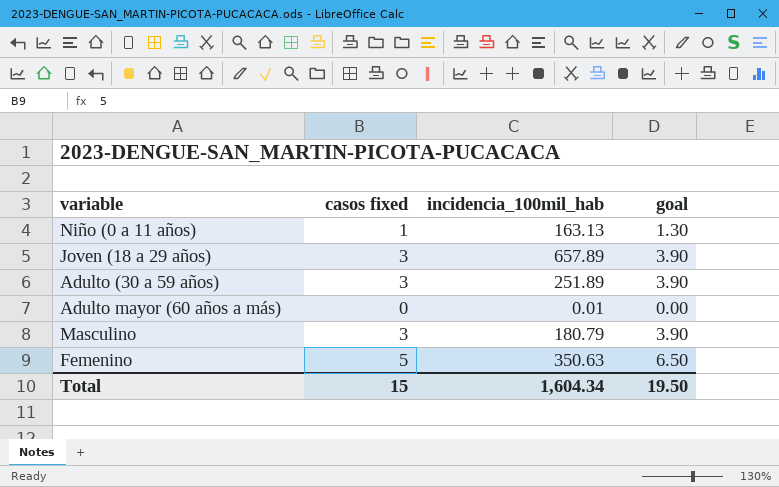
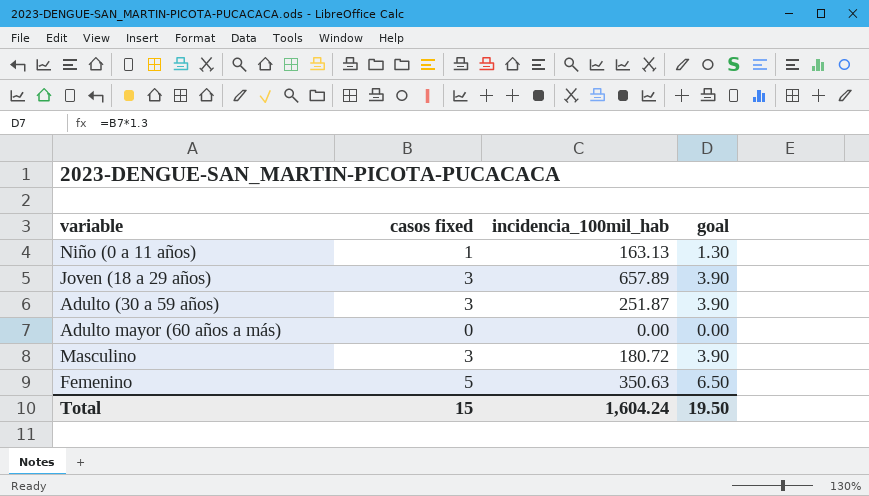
Adulto (30 a 59 años) | incidencia_100mil_hab: 251.89 -> 251.87
Adulto mayor (60 años a más) | incidencia_100mil_hab: 0.01 -> 0.00
Masculino | incidencia_100mil_hab: 180.79 -> 180.72
Total | incidencia_100mil_hab: 1,604.34 -> 1,604.24

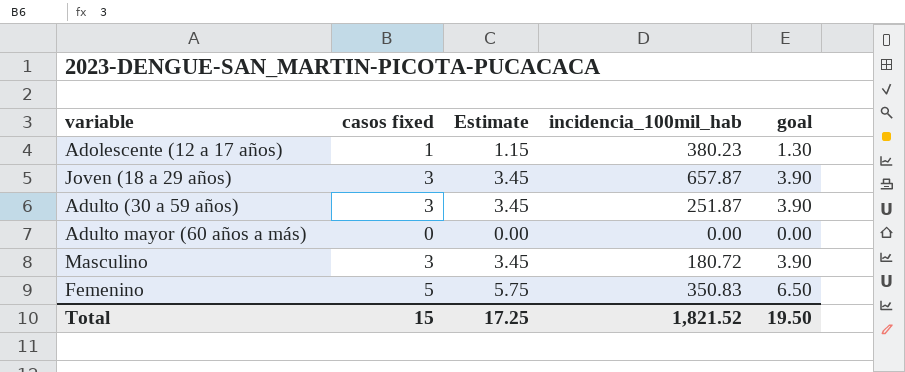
column Estimate | formula: none -> [casos fixed] * 1.15
row Niño (0 a 11 años): 1 | 163.13 | 1.30 -> none
row Adolescente (12 a 17 años): none -> 1 | 1.15 | 380.23 | 1.30
Joven (18 a 29 años) | incidencia_100mil_hab: 657.89 -> 657.87
Femenino | incidencia_100mil_hab: 350.63 -> 350.83
Total | incidencia_100mil_hab: 1,604.24 -> 1,821.52

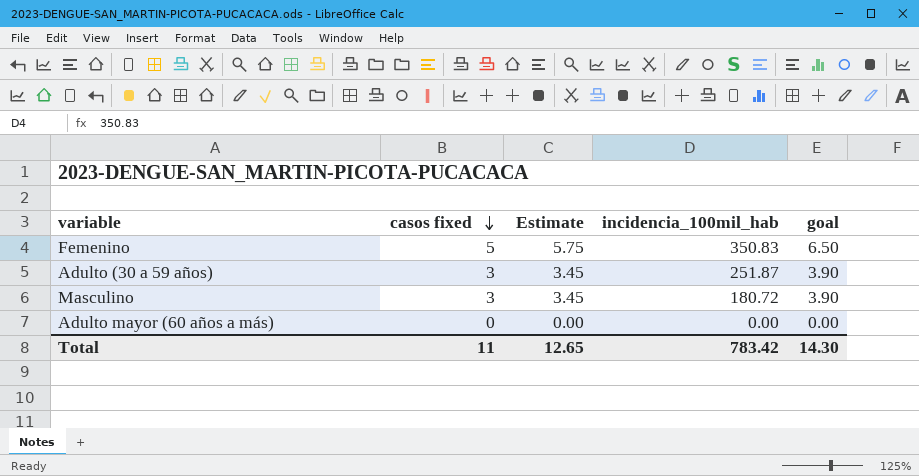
row order: none -> casos fixed descending
row Adolescente (12 a 17 años): 1 | 1.15 | 380.23 | 1.30 -> none
row Joven (18 a 29 años): 3 | 3.45 | 657.87 | 3.90 -> none
Total | casos fixed: 15 -> 11
Total | Estimate: 17.25 -> 12.65
Total | incidencia_100mil_hab: 1,821.52 -> 783.42
Total | goal: 19.50 -> 14.30

